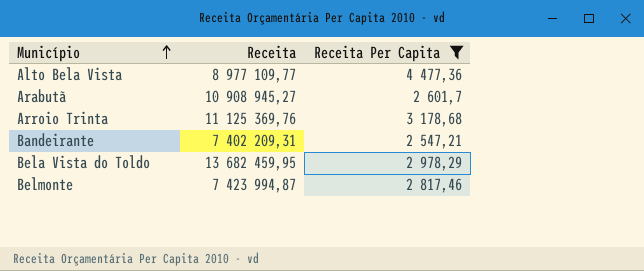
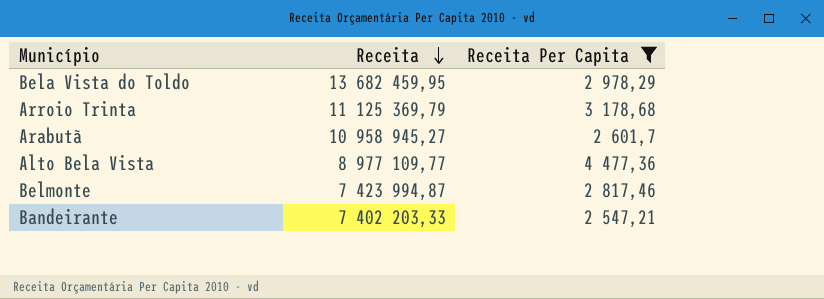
row order: Município ascending -> Receita descending
Arroio Trinta | Receita: 11 125 369,76 -> 11 125 369,79
Arabutã | Receita: 10 908 945,27 -> 10 958 945,27
Bandeirante | Receita: 7 402 209,31 -> 7 402 203,33

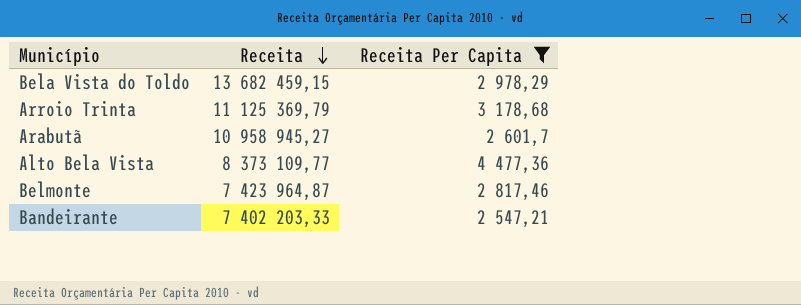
Bela Vista do Toldo | Receita: 13 682 459,95 -> 13 682 459,15
Alto Bela Vista | Receita: 8 977 109,77 -> 8 373 109,77
Belmonte | Receita: 7 423 994,87 -> 7 423 964,87

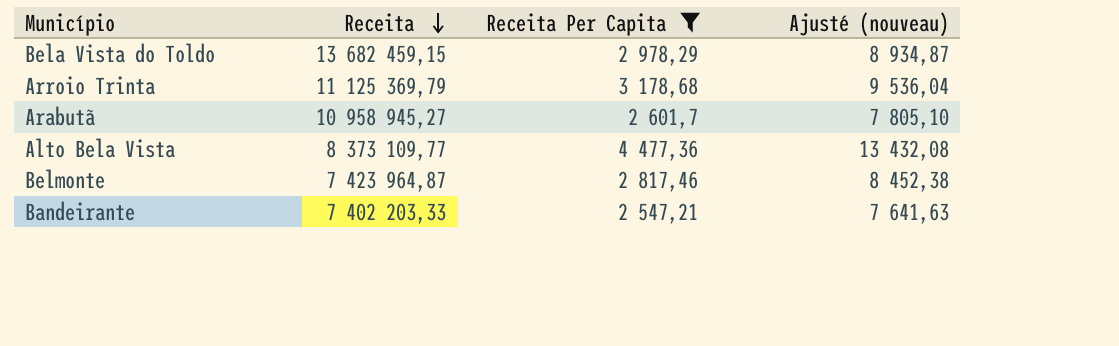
column Ajusté (nouveau) | formula: none -> [Receita Per Capita] * 3

